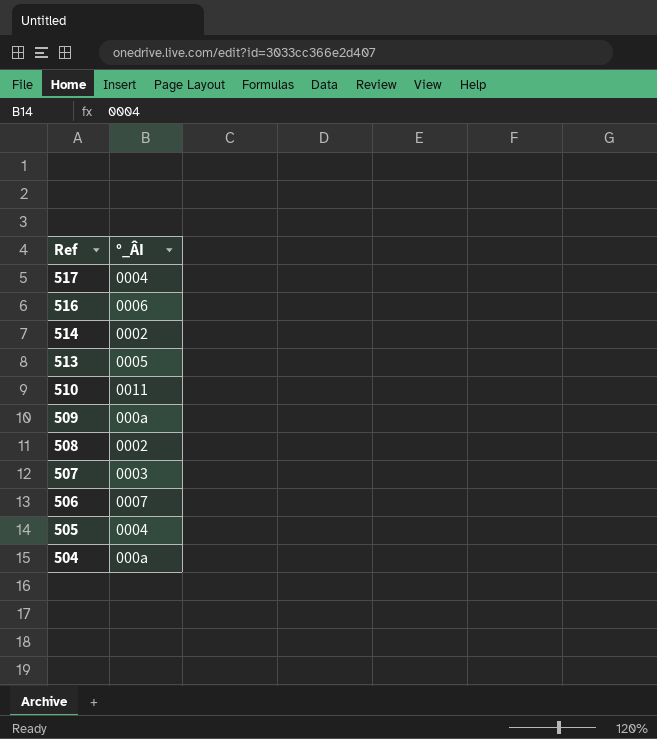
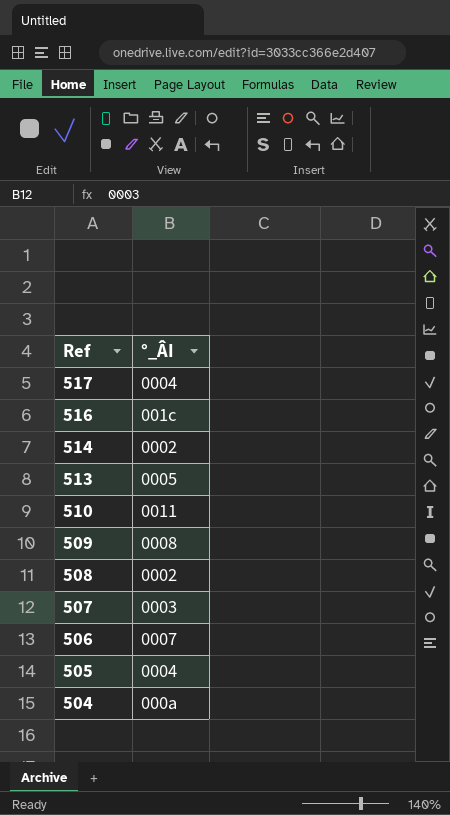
516 | °_ÂI: 0006 -> 001c
509 | °_ÂI: 000a -> 0008

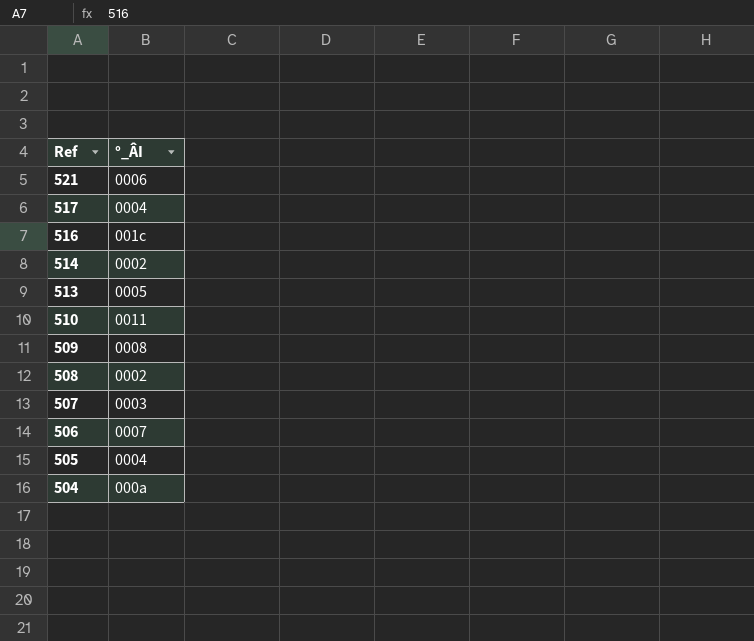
row 521: none -> 0006

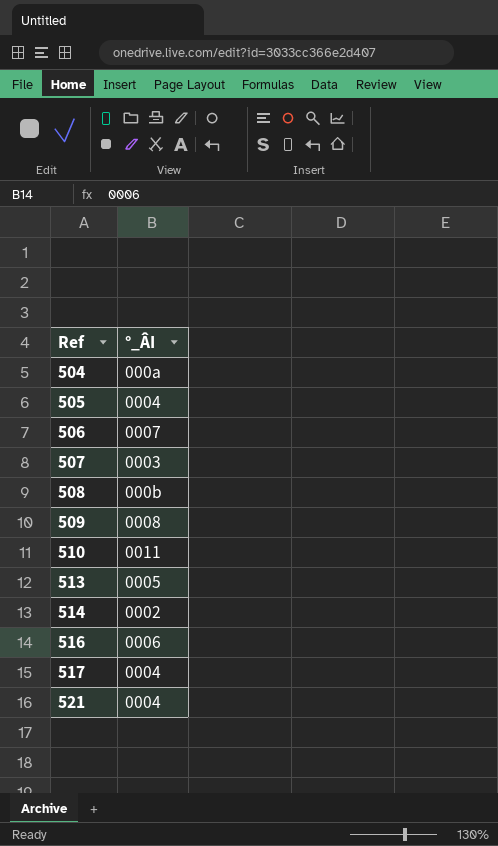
row order: Ref descending -> Ref ascending
508 | °_ÂI: 0002 -> 000b
516 | °_ÂI: 001c -> 0006
521 | °_ÂI: 0006 -> 0004

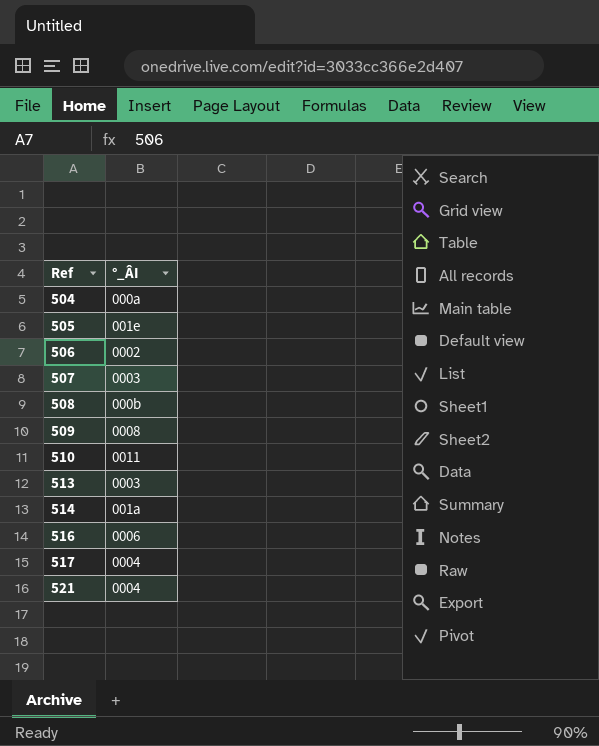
505 | °_ÂI: 0004 -> 001e
506 | °_ÂI: 0007 -> 0002
513 | °_ÂI: 0005 -> 0003
514 | °_ÂI: 0002 -> 001a

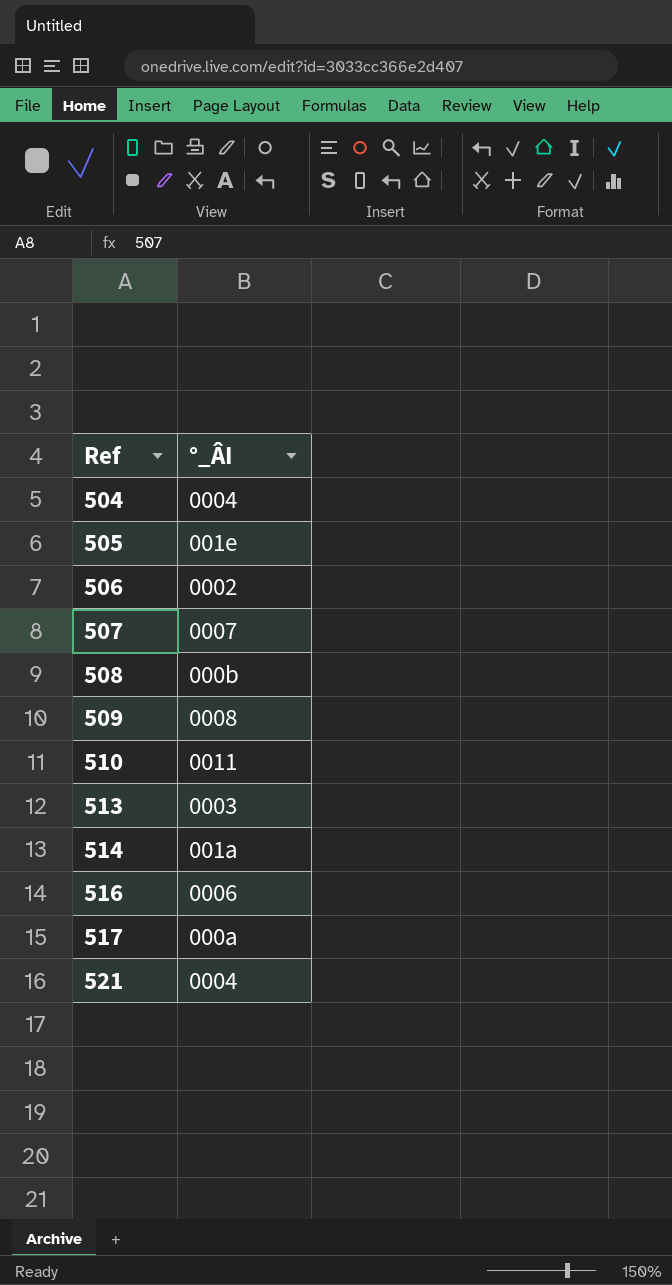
504 | °_ÂI: 000a -> 0004
507 | °_ÂI: 0003 -> 0007
517 | °_ÂI: 0004 -> 000a

